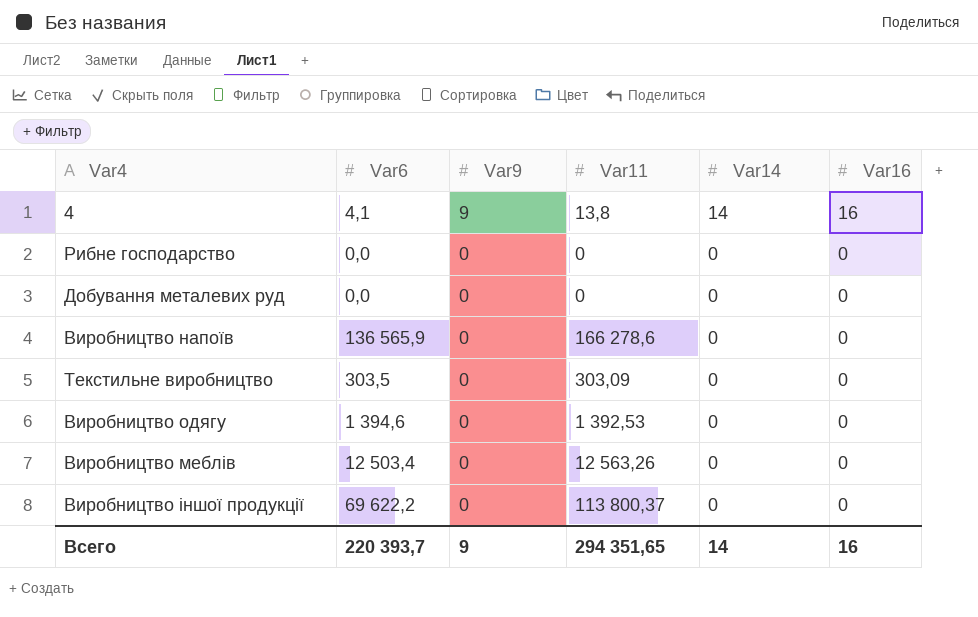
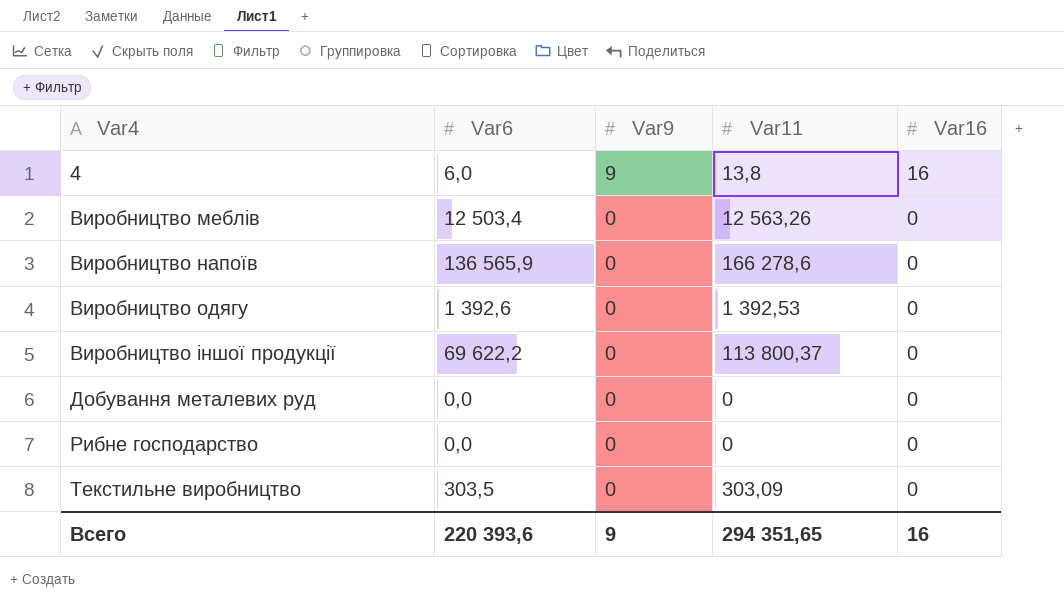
row order: Var9 descending -> Var4 ascending
column Var14 | position: 5 -> none
4 | Var6: 4,1 -> 6,0
Виробництво одягу | Var6: 1 394,6 -> 1 392,6
Всего | Var6: 220 393,7 -> 220 393,6

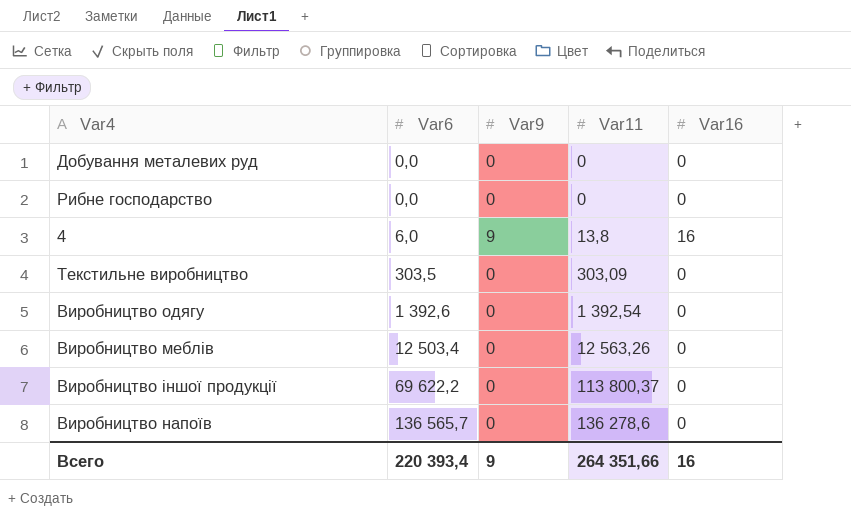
row order: Var4 ascending -> Var6 ascending
Виробництво одягу | Var11: 1 392,53 -> 1 392,54
Виробництво напоїв | Var6: 136 565,9 -> 136 565,7
Виробництво напоїв | Var11: 166 278,6 -> 136 278,6
Всего | Var6: 220 393,6 -> 220 393,4
Всего | Var11: 294 351,65 -> 264 351,66

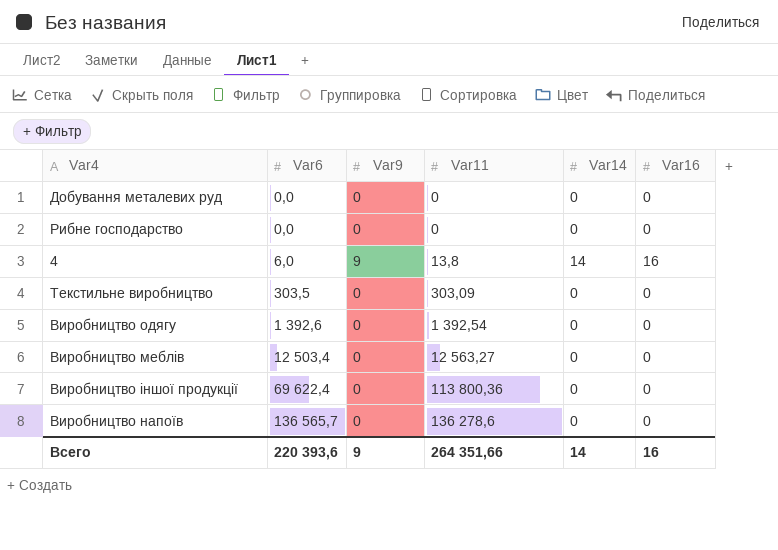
column Var14 | position: none -> 5
Виробництво меблів | Var11: 12 563,26 -> 12 563,27
Виробництво іншої продукції | Var6: 69 622,2 -> 69 622,4
Виробництво іншої продукції | Var11: 113 800,37 -> 113 800,36
Всего | Var6: 220 393,4 -> 220 393,6

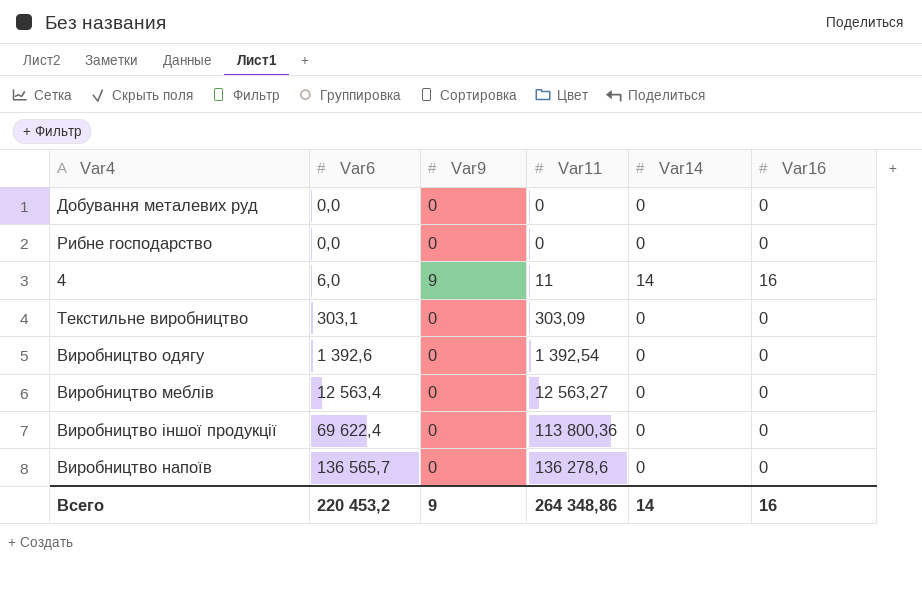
4 | Var11: 13,8 -> 11
Текстильне виробництво | Var6: 303,5 -> 303,1
Виробництво меблів | Var6: 12 503,4 -> 12 563,4
Всего | Var6: 220 393,6 -> 220 453,2
Всего | Var11: 264 351,66 -> 264 348,86

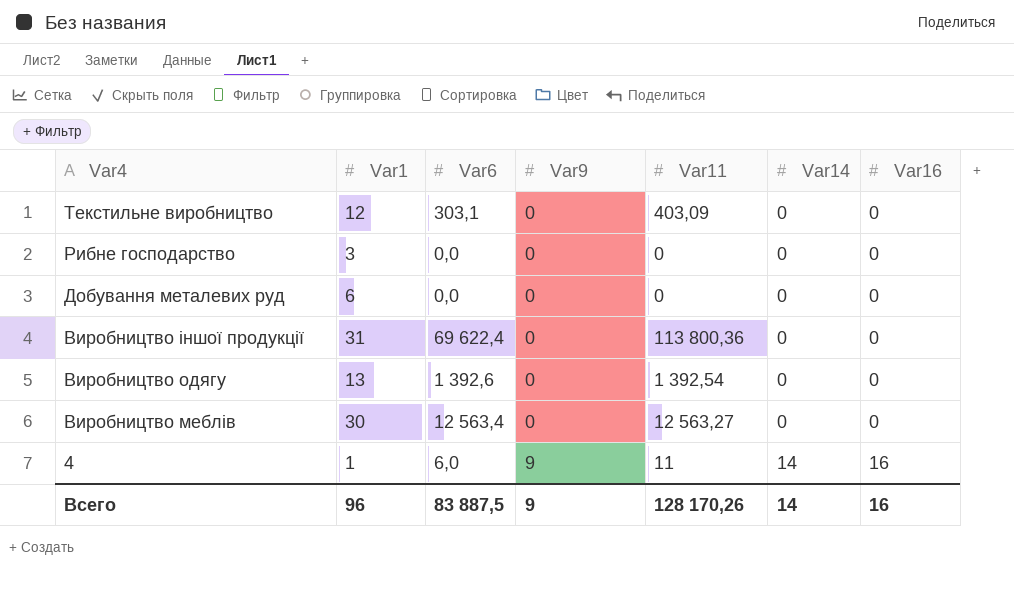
row order: Var6 ascending -> Var4 descending
column Var1 | position: none -> 2
row Виробництво напоїв: 136 565,7 | 0 | 136 278,6 | 0 | 0 -> none
Текстильне виробництво | Var11: 303,09 -> 403,09
Всего | Var6: 220 453,2 -> 83 887,5
Всего | Var11: 264 348,86 -> 128 170,26

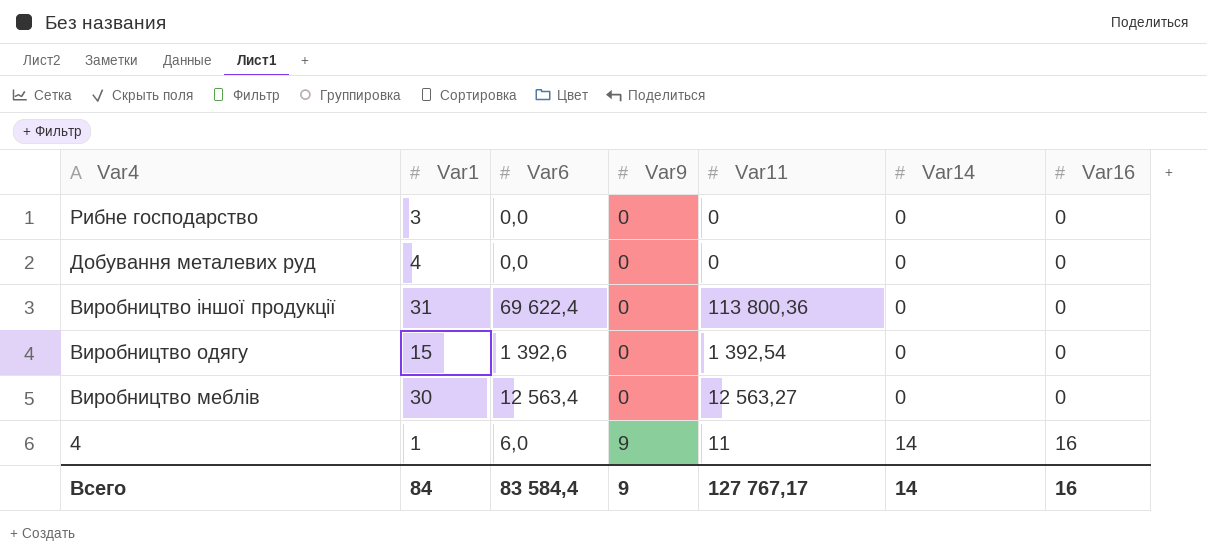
row Текстильне виробництво: 12 | 303,1 | 0 | 403,09 | 0 | 0 -> none
Добування металевих руд | Var1: 6 -> 4
Виробництво одягу | Var1: 13 -> 15
Всего | Var1: 96 -> 84
Всего | Var6: 83 887,5 -> 83 584,4
Всего | Var11: 128 170,26 -> 127 767,17

